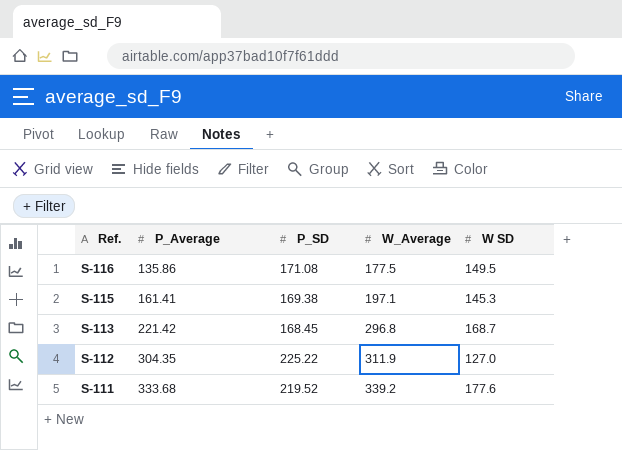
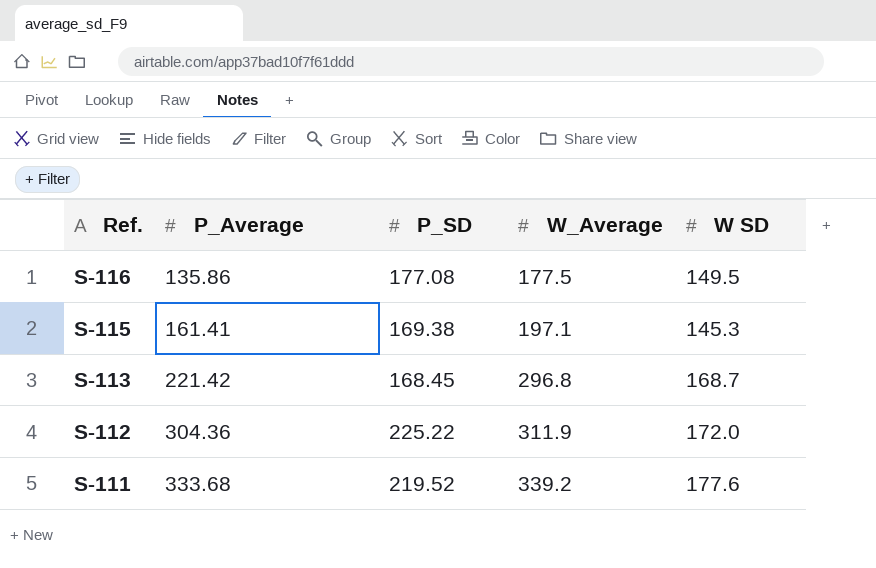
S-116 | P_SD: 171.08 -> 177.08
S-112 | P_Average: 304.35 -> 304.36
S-112 | W SD: 127.0 -> 172.0

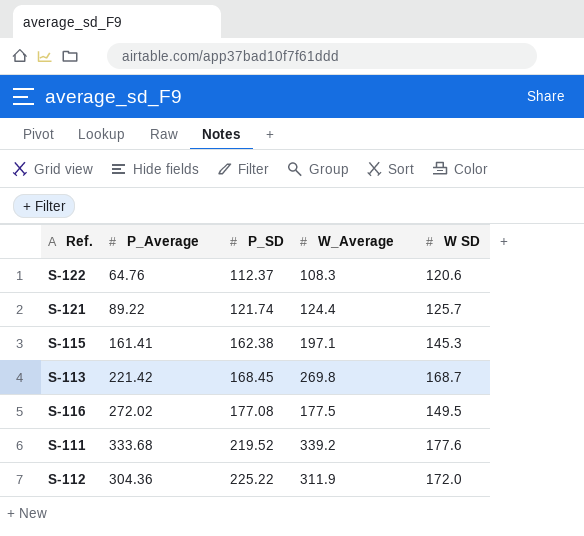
row order: Ref. descending -> P_SD ascending
row S-122: none -> 64.76 | 112.37 | 108.3 | 120.6
row S-121: none -> 89.22 | 121.74 | 124.4 | 125.7
S-115 | P_SD: 169.38 -> 162.38
S-113 | W_Average: 296.8 -> 269.8
S-116 | P_Average: 135.86 -> 272.02

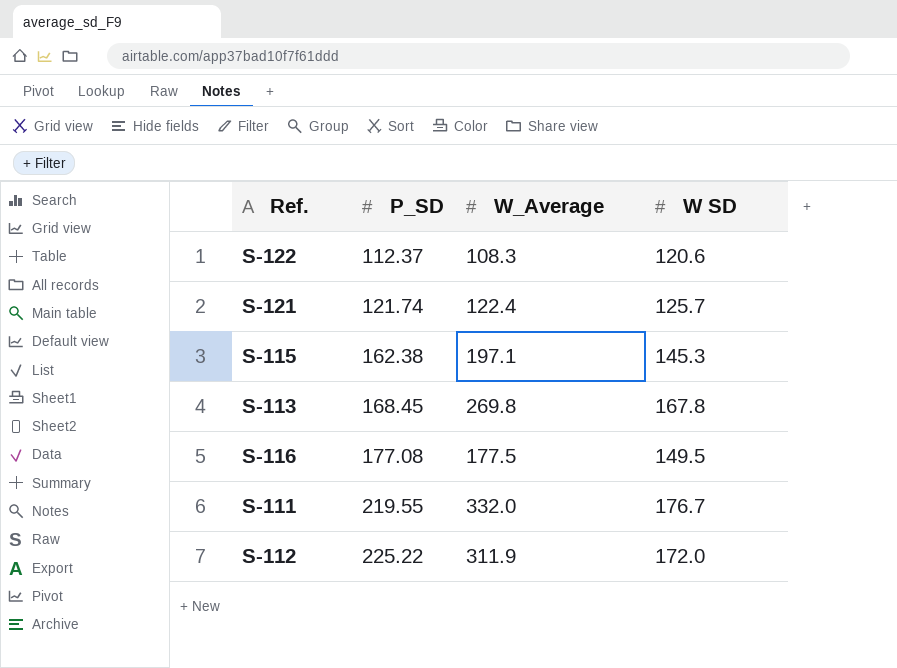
column P_Average | position: 2 -> none
S-121 | W_Average: 124.4 -> 122.4
S-113 | W SD: 168.7 -> 167.8
S-111 | P_SD: 219.52 -> 219.55
S-111 | W_Average: 339.2 -> 332.0
S-111 | W SD: 177.6 -> 176.7

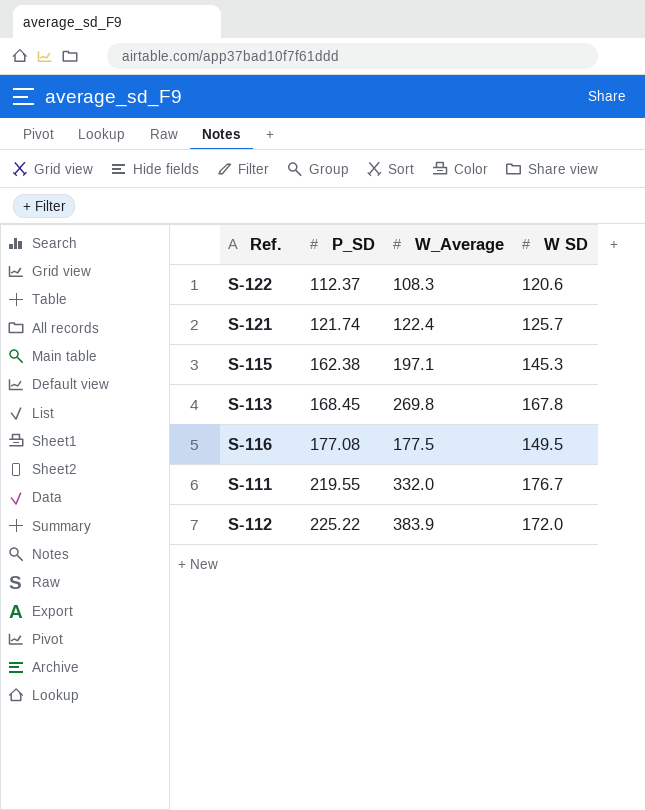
S-112 | W_Average: 311.9 -> 383.9

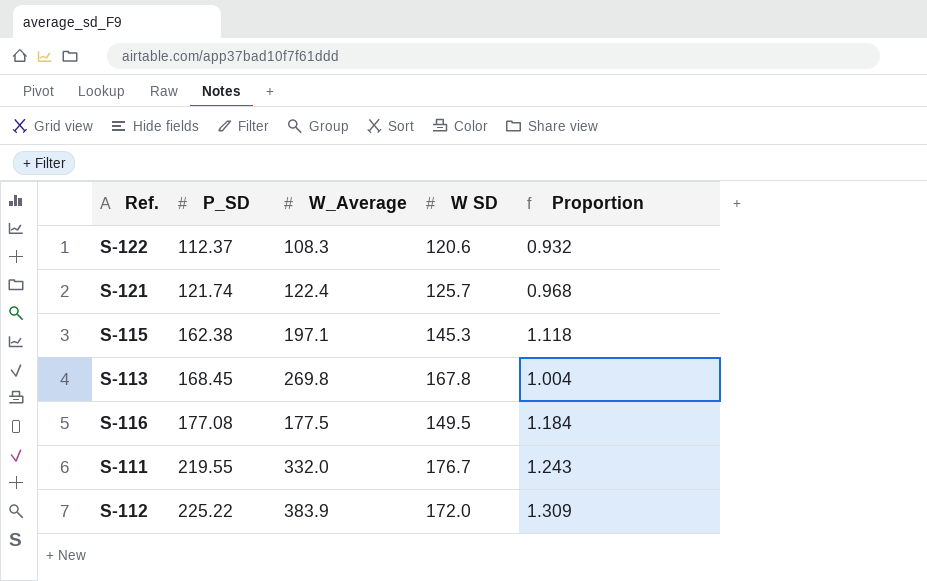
column Proportion | formula: none -> [P_SD] / [W SD]

